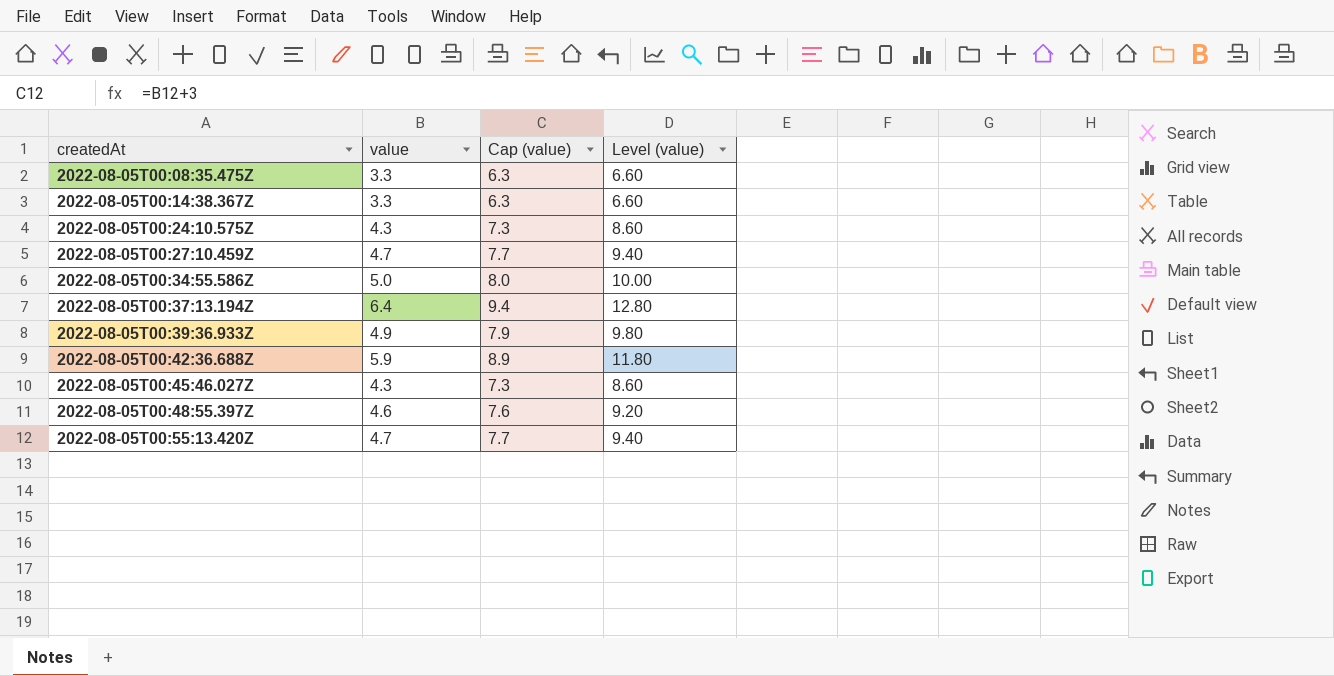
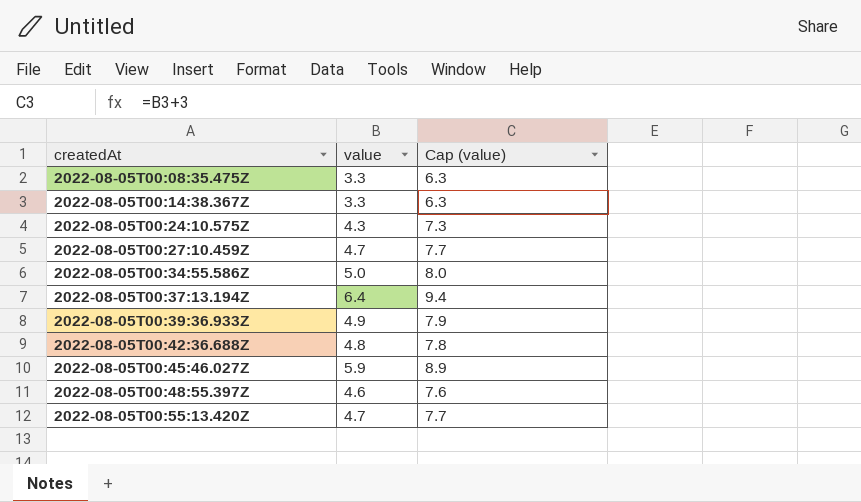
column Level (value) | formula: [value] * 2 -> none
2022-08-05T00:42:36.688Z | value: 5.9 -> 4.8
2022-08-05T00:42:36.688Z | Cap (value): 8.9 -> 7.8
2022-08-05T00:45:46.027Z | value: 4.3 -> 5.9
2022-08-05T00:45:46.027Z | Cap (value): 7.3 -> 8.9

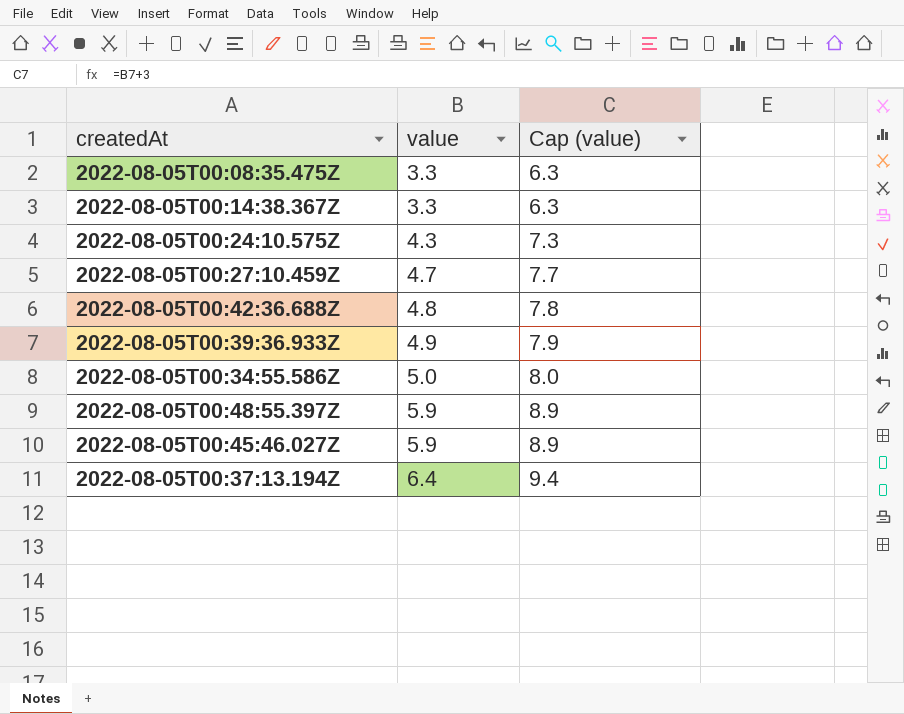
row order: createdAt ascending -> value ascending
row 2022-08-05T00:55:13.420Z: 4.7 | 7.7 -> none
2022-08-05T00:48:55.397Z | value: 4.6 -> 5.9
2022-08-05T00:48:55.397Z | Cap (value): 7.6 -> 8.9

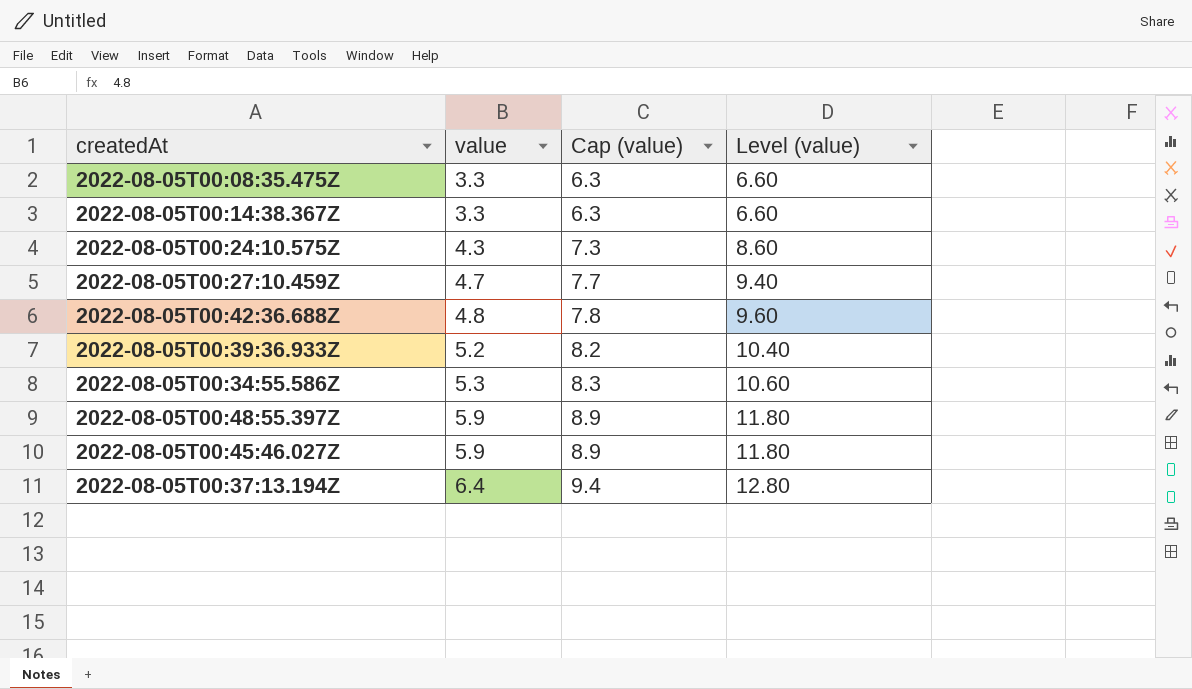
column Level (value) | formula: none -> [value] * 2
2022-08-05T00:39:36.933Z | value: 4.9 -> 5.2
2022-08-05T00:39:36.933Z | Cap (value): 7.9 -> 8.2
2022-08-05T00:34:55.586Z | value: 5.0 -> 5.3
2022-08-05T00:34:55.586Z | Cap (value): 8.0 -> 8.3

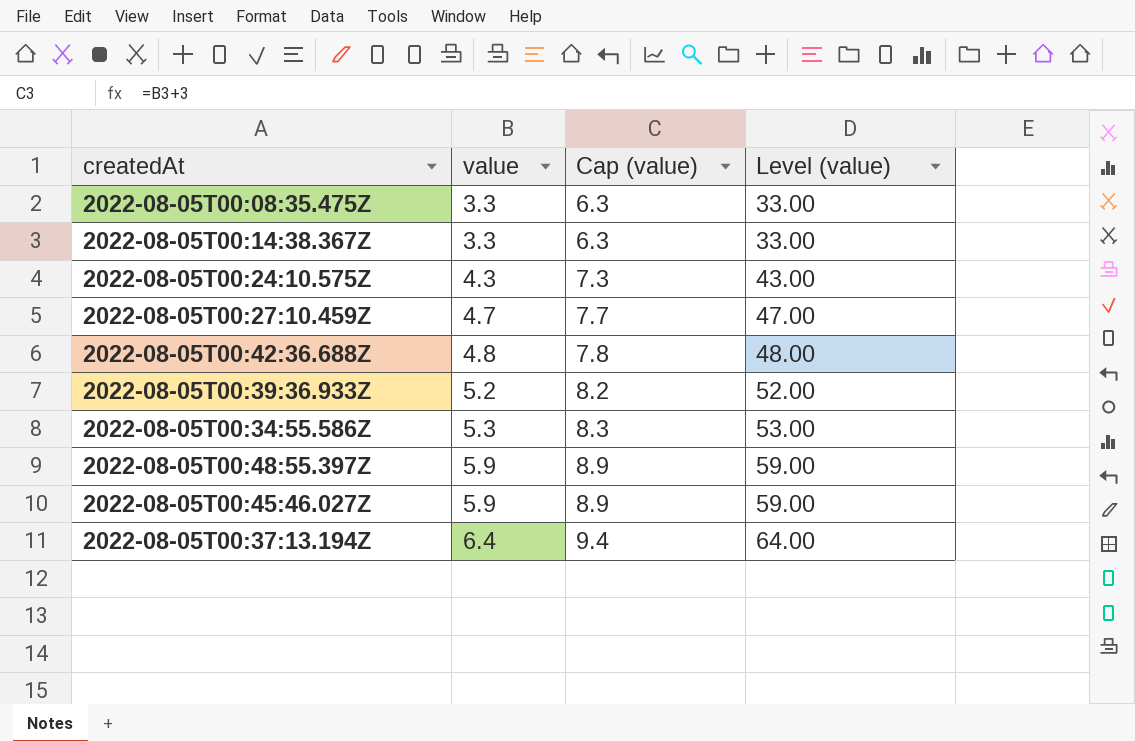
column Level (value) | formula: [value] * 2 -> [value] * 10

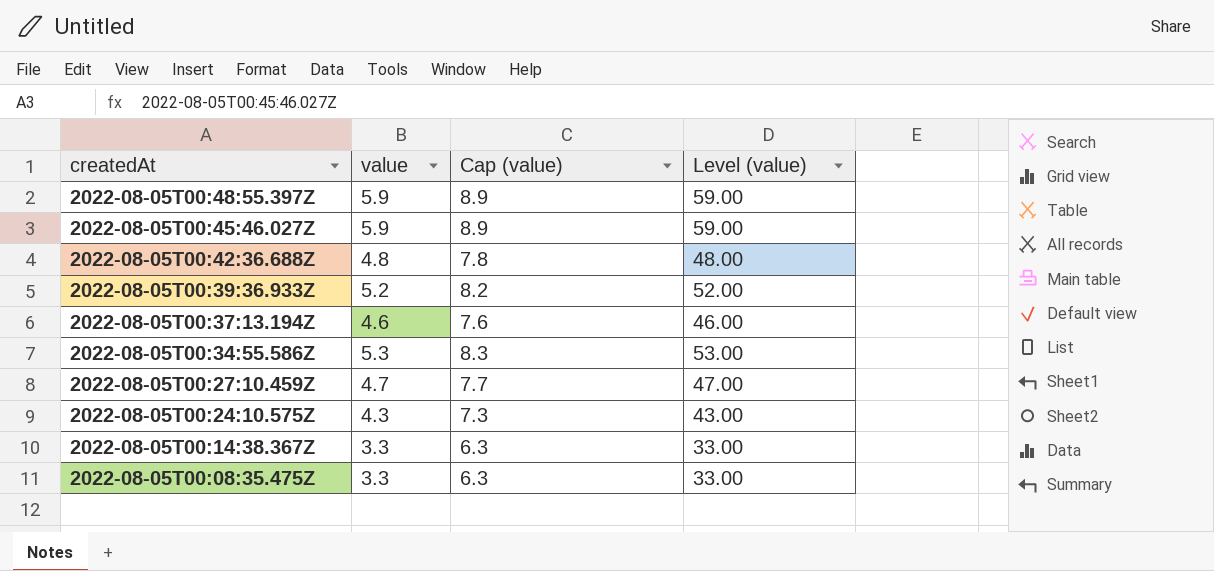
row order: value ascending -> createdAt descending
2022-08-05T00:37:13.194Z | value: 6.4 -> 4.6
2022-08-05T00:37:13.194Z | Cap (value): 9.4 -> 7.6
2022-08-05T00:37:13.194Z | Level (value): 64.00 -> 46.00

